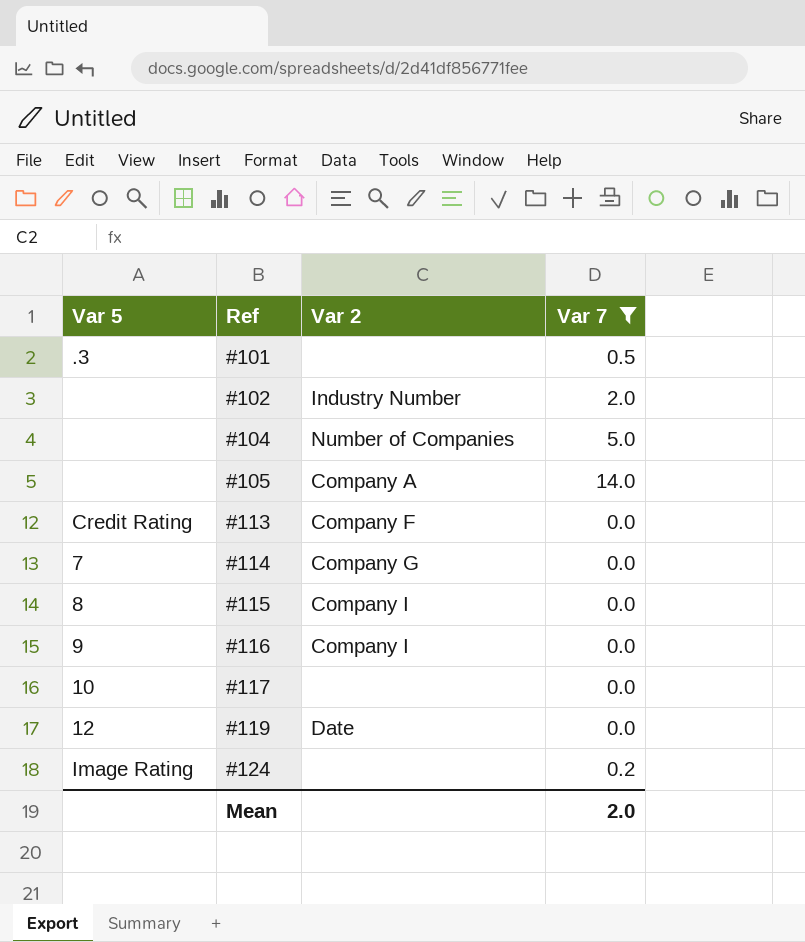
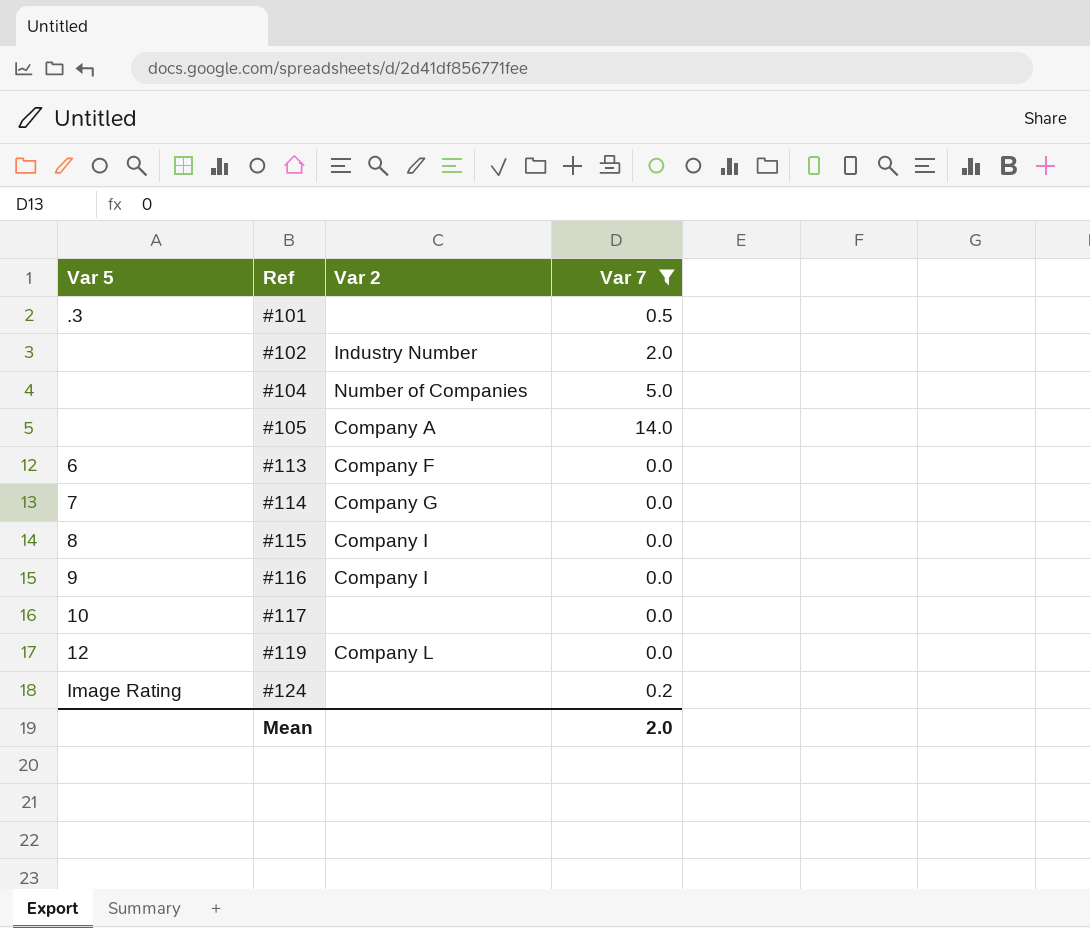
#113 | Var 5: Credit Rating -> 6
#119 | Var 2: Date -> Company L

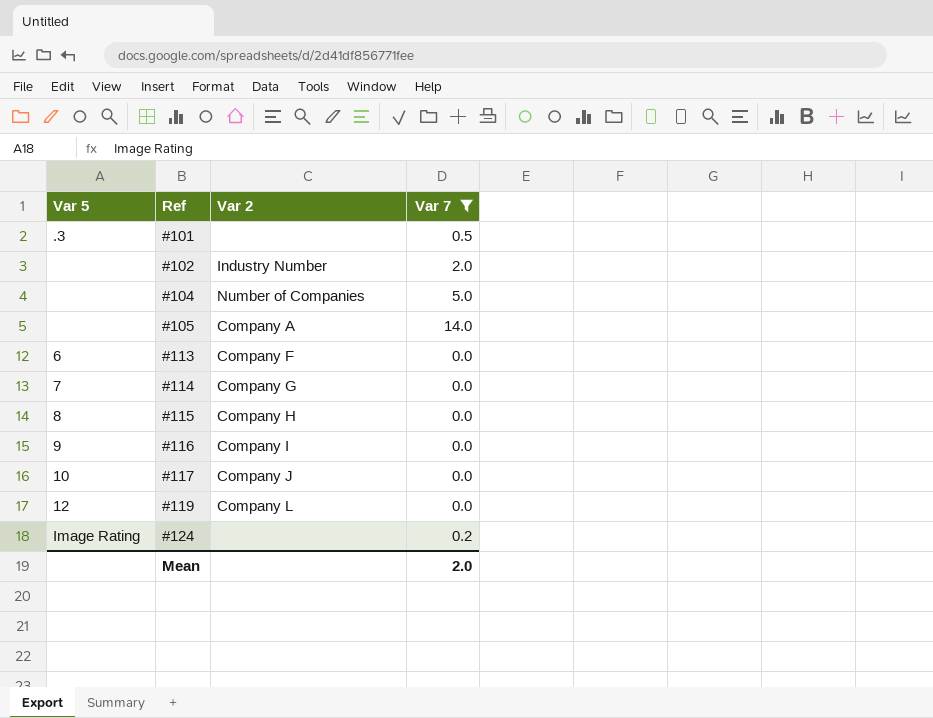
#115 | Var 2: Company I -> Company H
#117 | Var 2: none -> Company J

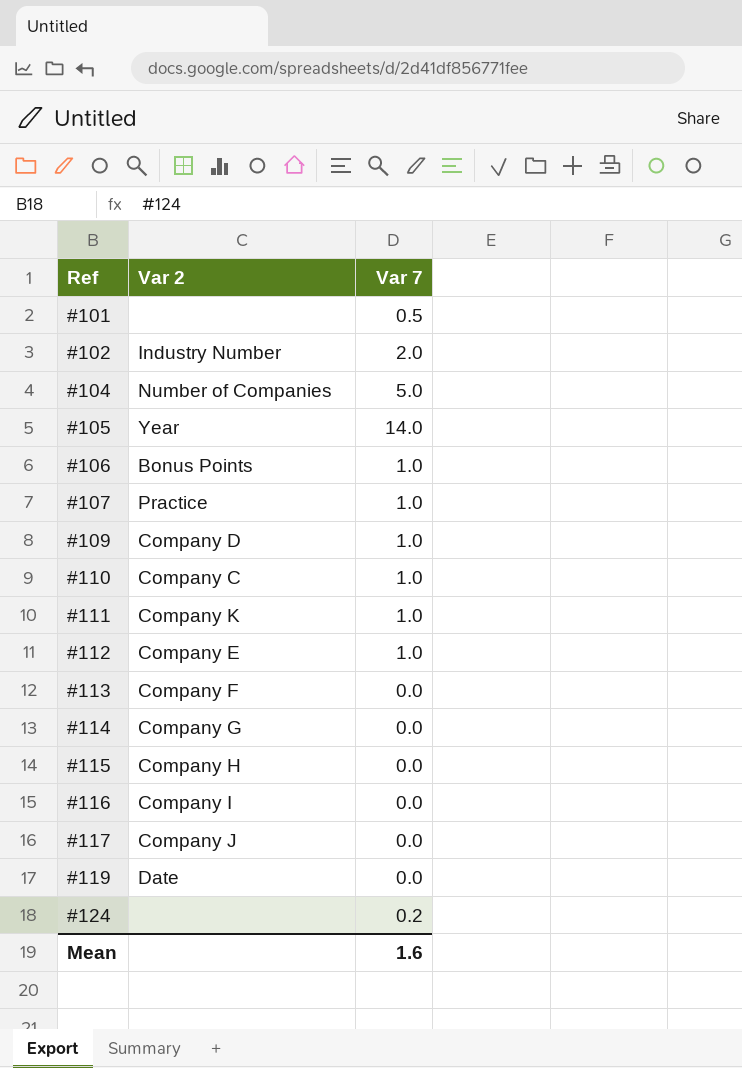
filter: Var 7 != 1.0 -> none
column Var 5 | position: 1 -> none
#105 | Var 2: Company A -> Year
#119 | Var 2: Company L -> Date
Mean | Var 7: 2.0 -> 1.6

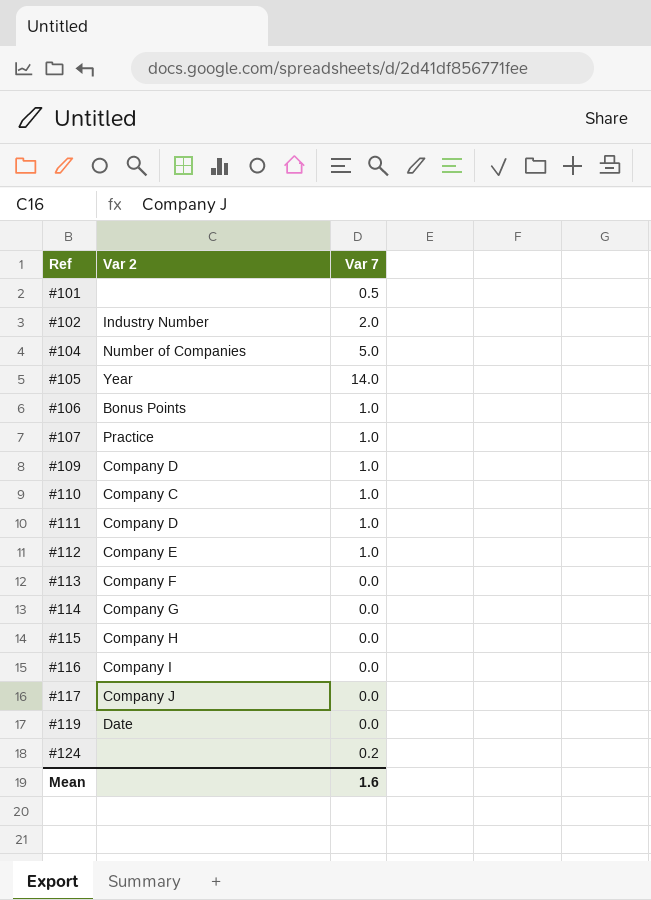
#111 | Var 2: Company K -> Company D

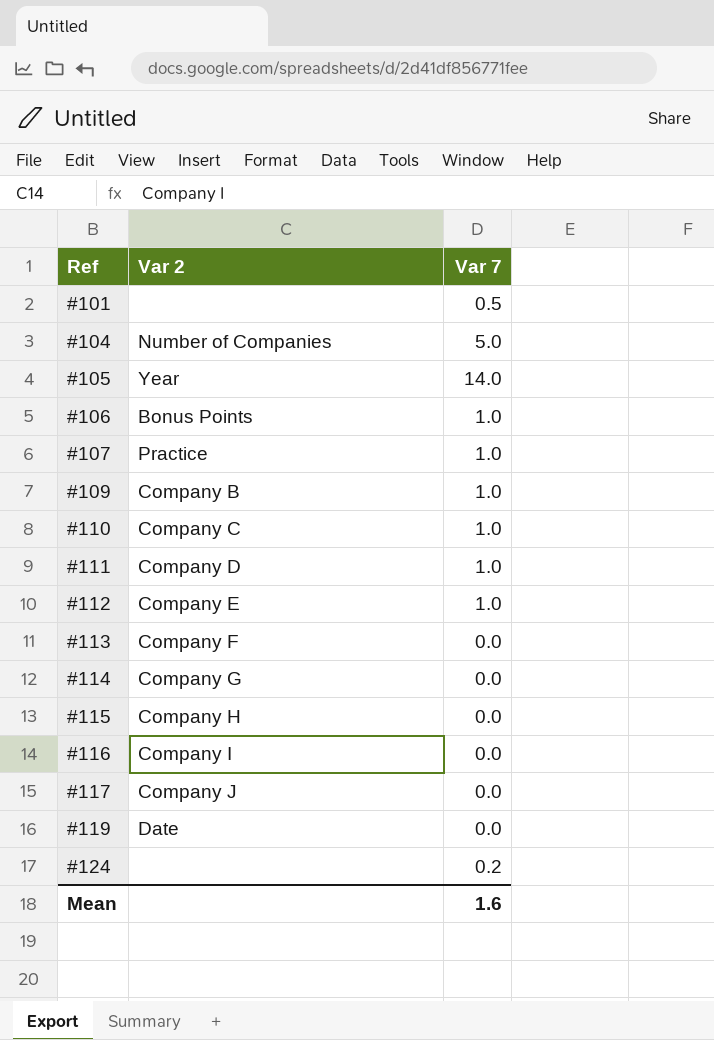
row #102: Industry Number | 2.0 -> none
#109 | Var 2: Company D -> Company B

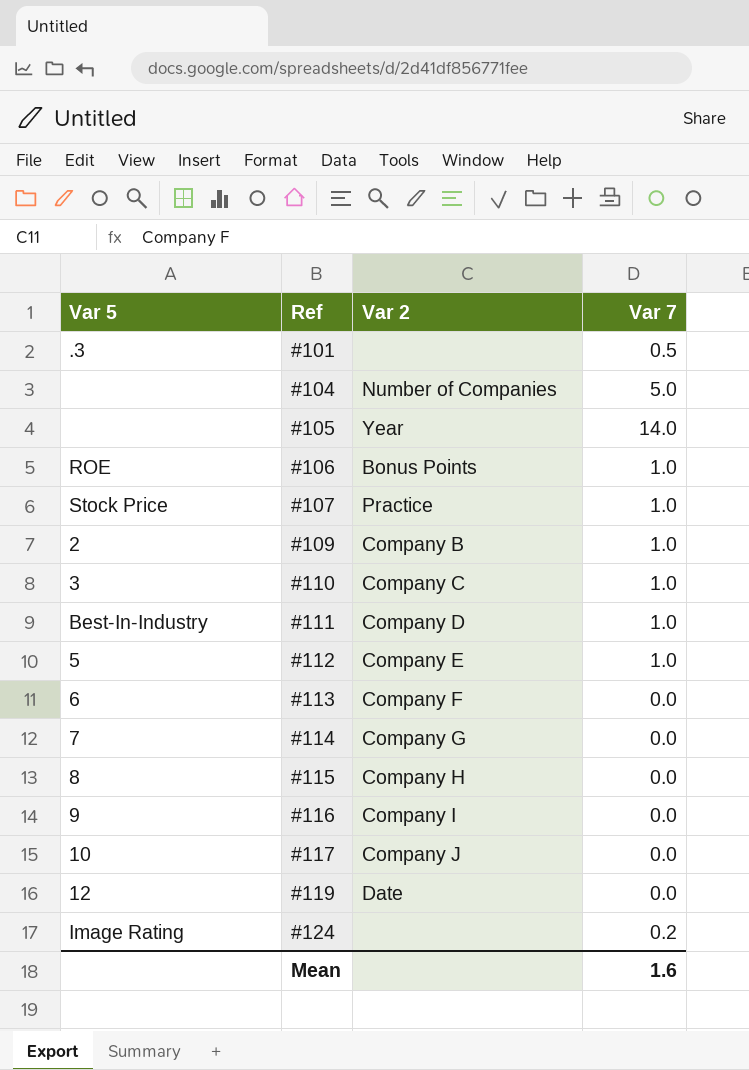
column Var 5 | position: none -> 1

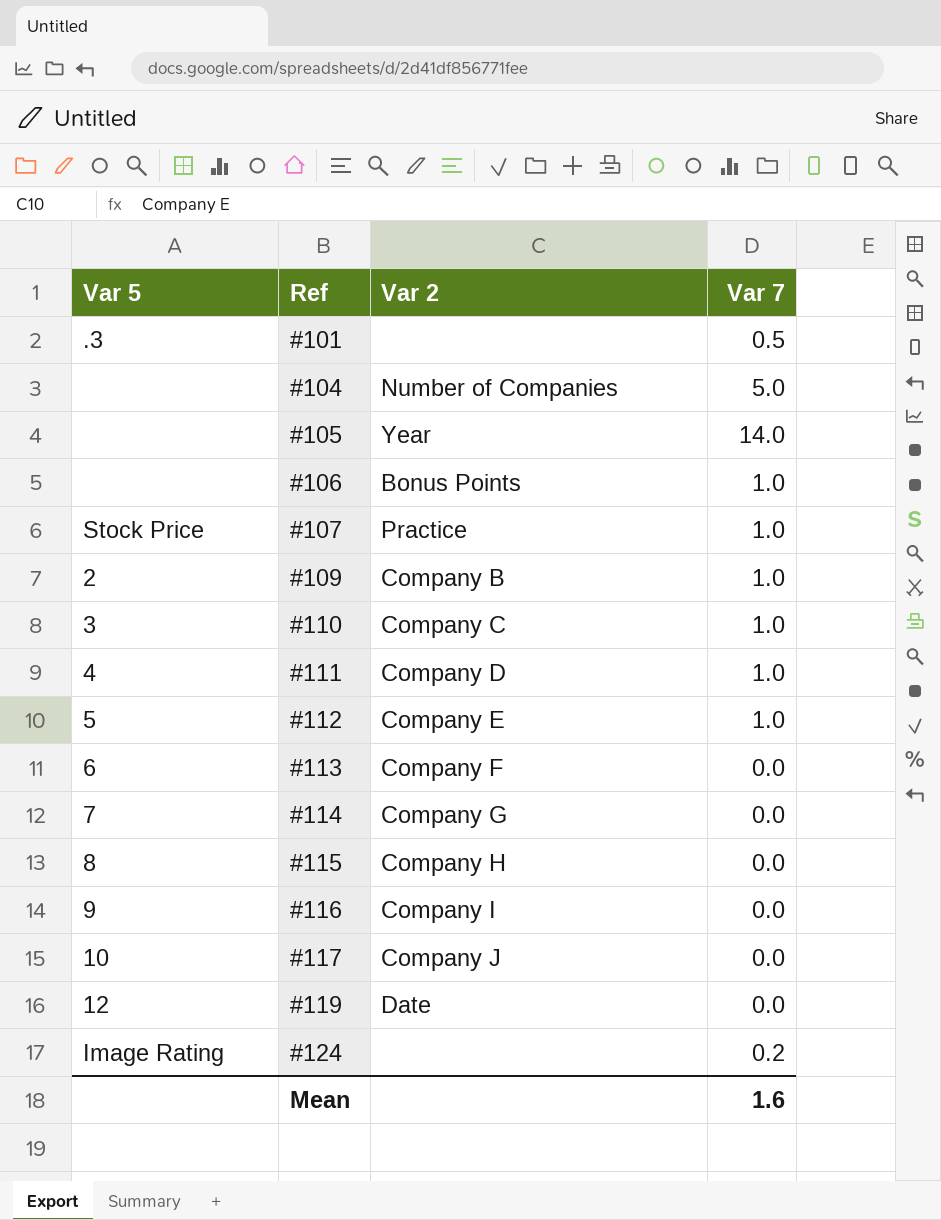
#106 | Var 5: ROE -> none
#111 | Var 5: Best-In-Industry -> 4

